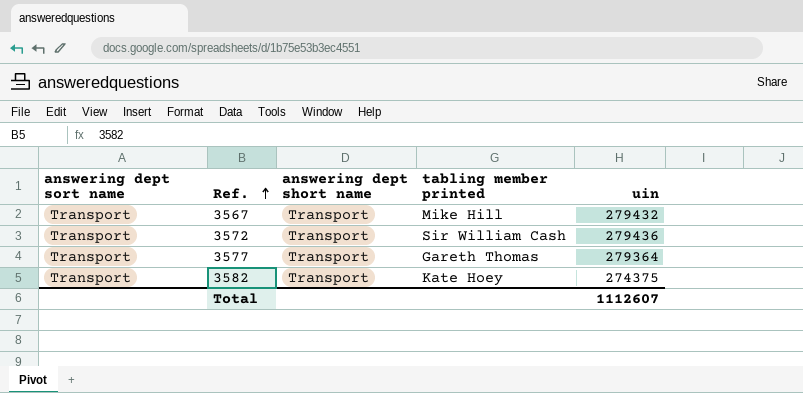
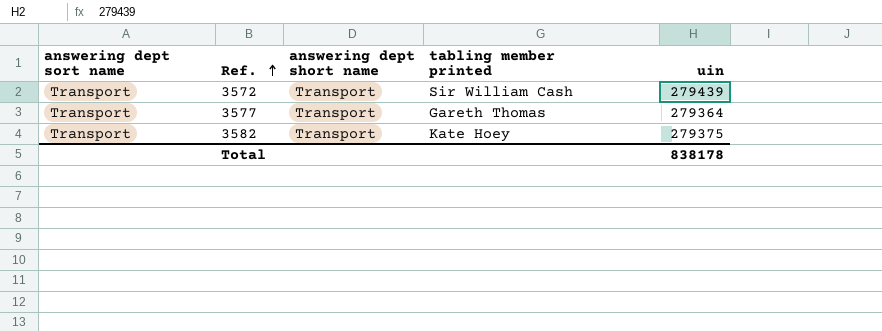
row 3567: Transport | Transport | Mike Hill | 279432 -> none
3572 | uin: 279436 -> 279439
3582 | uin: 274375 -> 279375
Total | uin: 1112607 -> 838178

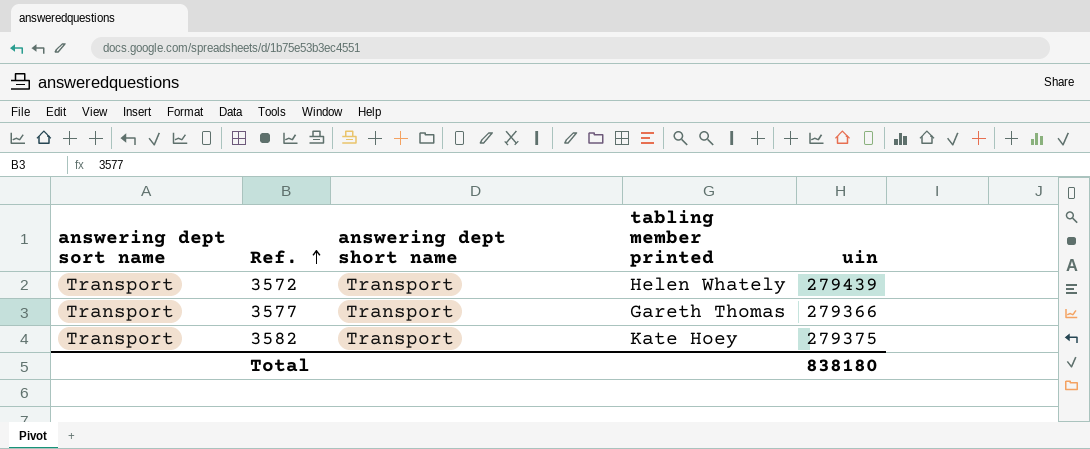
3572 | tabling member printed: Sir William Cash -> Helen Whately
3577 | uin: 279364 -> 279366
Total | uin: 838178 -> 838180

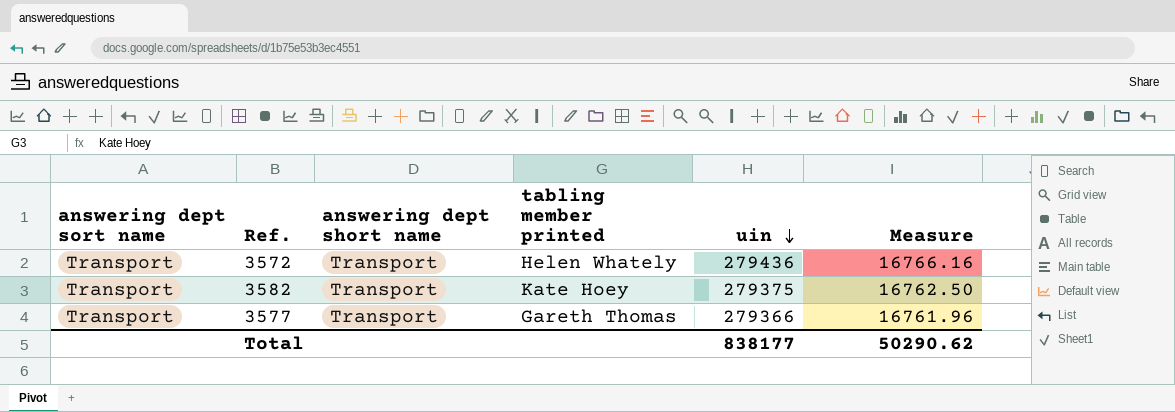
row order: Ref. ascending -> uin descending
column Measure | formula: none -> [uin] * 0.06
3572 | uin: 279439 -> 279436
Total | uin: 838180 -> 838177

